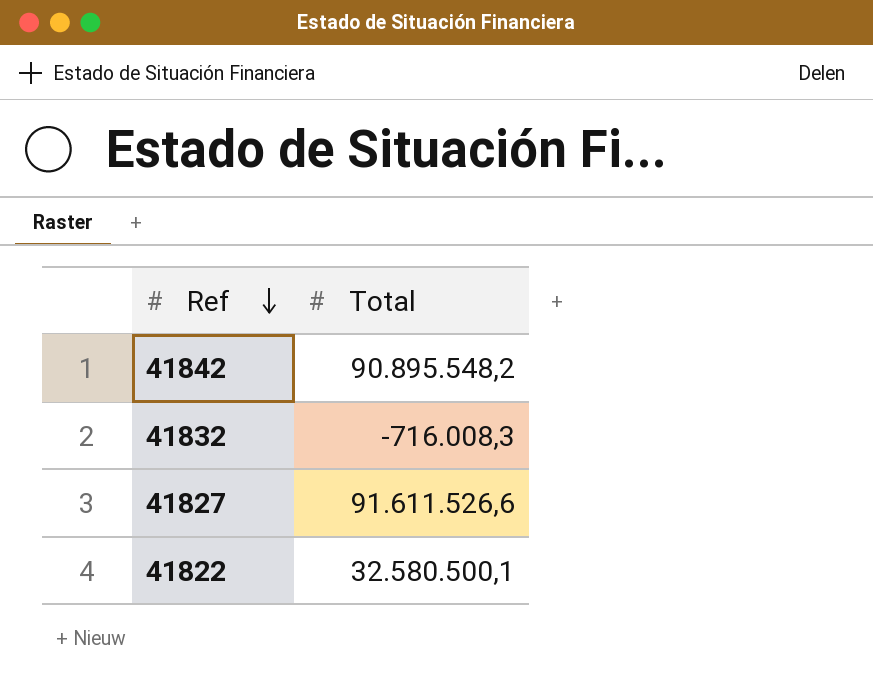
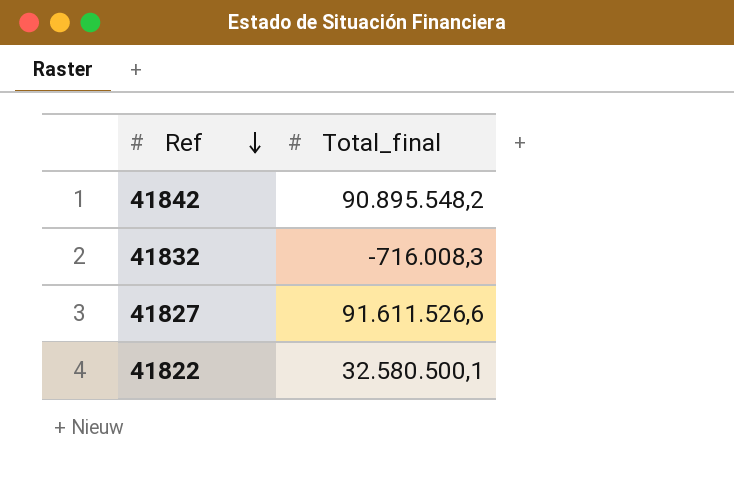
column name: Total -> Total_final

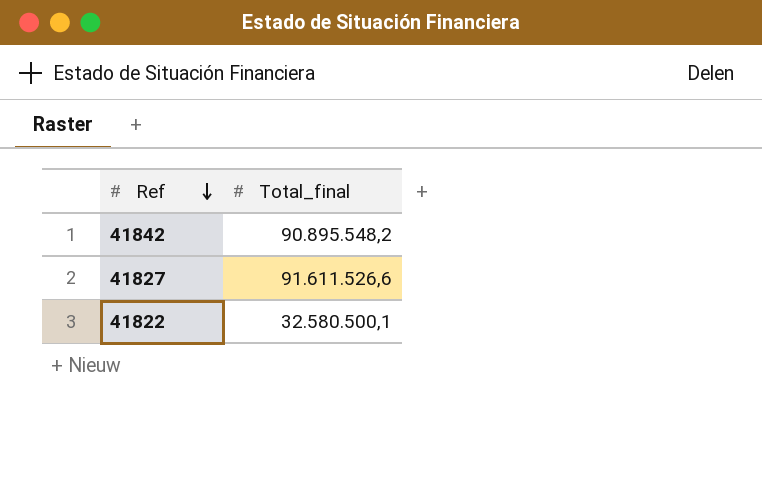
row 41832: -716.008,3 -> none

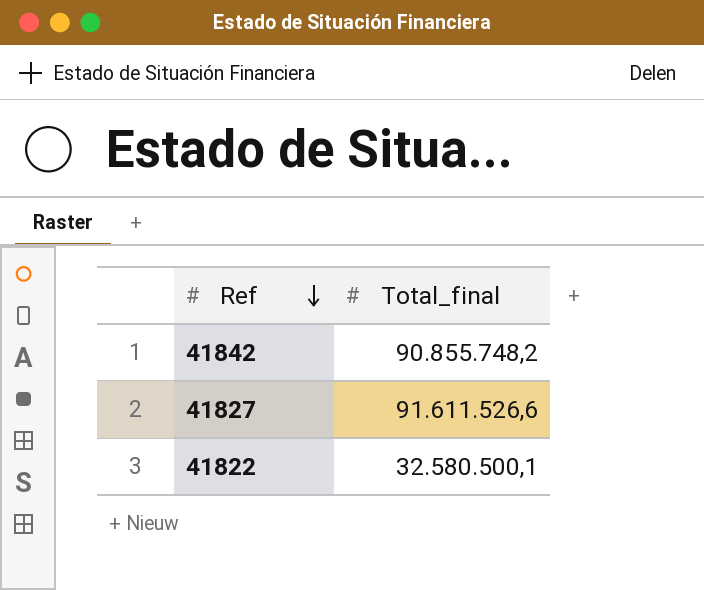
41842 | Total_final: 90.895.548,2 -> 90.855.748,2

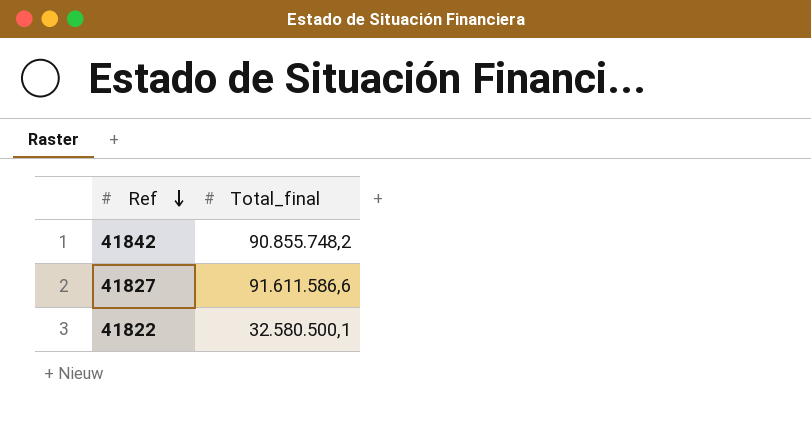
41827 | Total_final: 91.611.526,6 -> 91.611.586,6

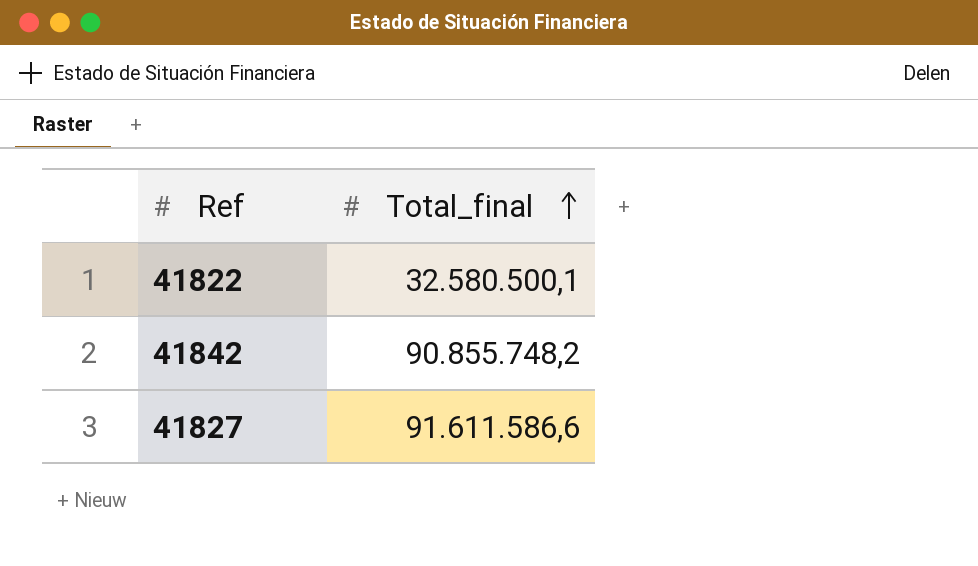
row order: Ref descending -> Total_final ascending

